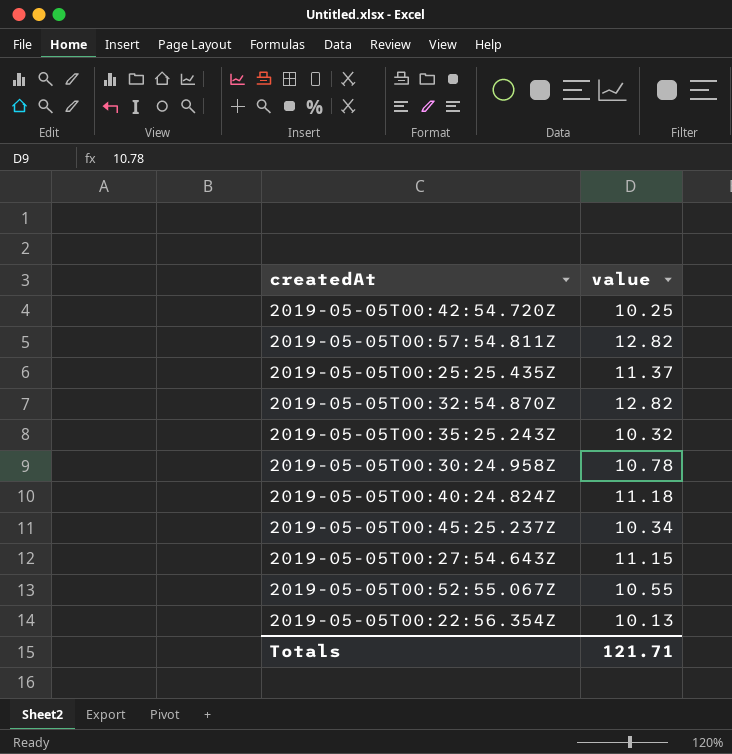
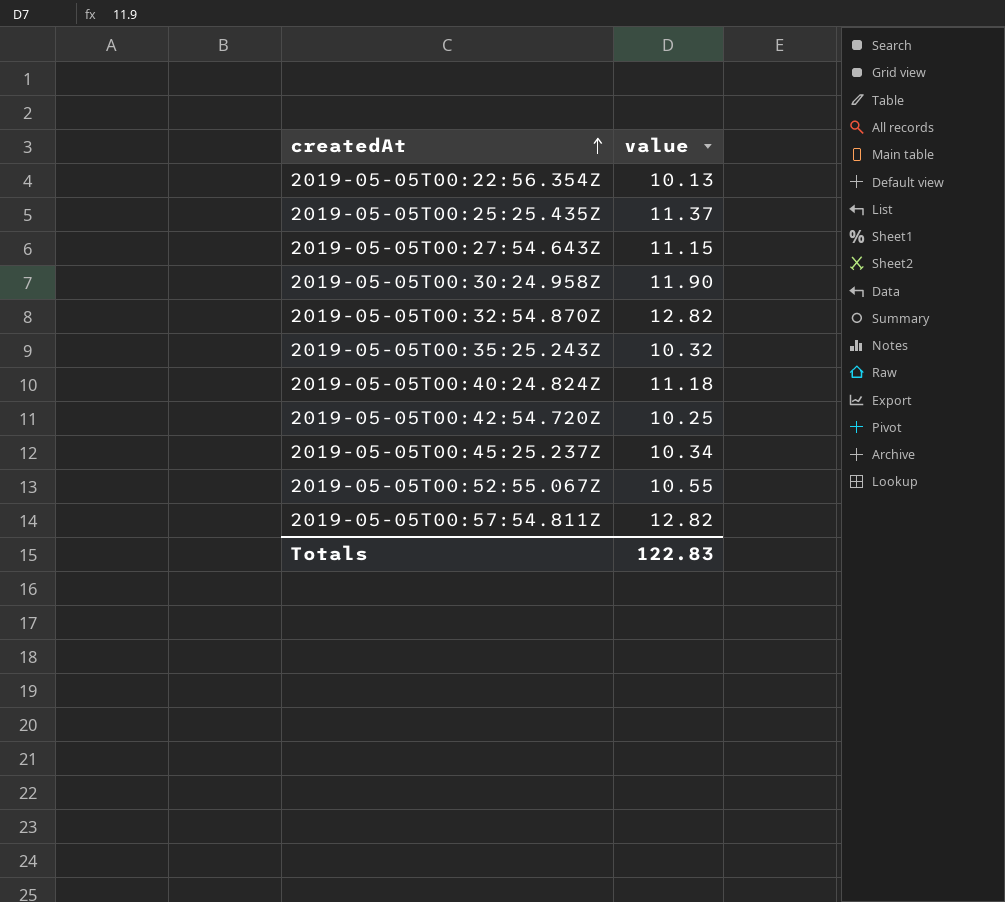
row order: none -> createdAt ascending
2019-05-05T00:30:24.958Z | value: 10.78 -> 11.90
Totals | value: 121.71 -> 122.83

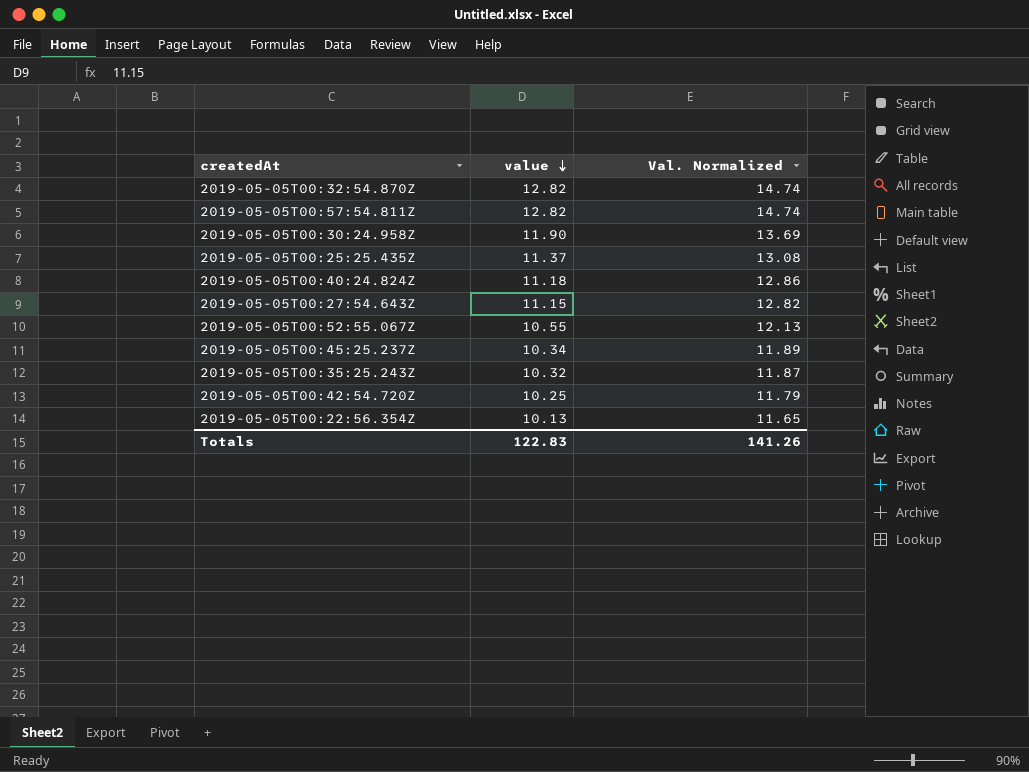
row order: createdAt ascending -> value descending
column Val. Normalized | formula: none -> [value] * 1.15

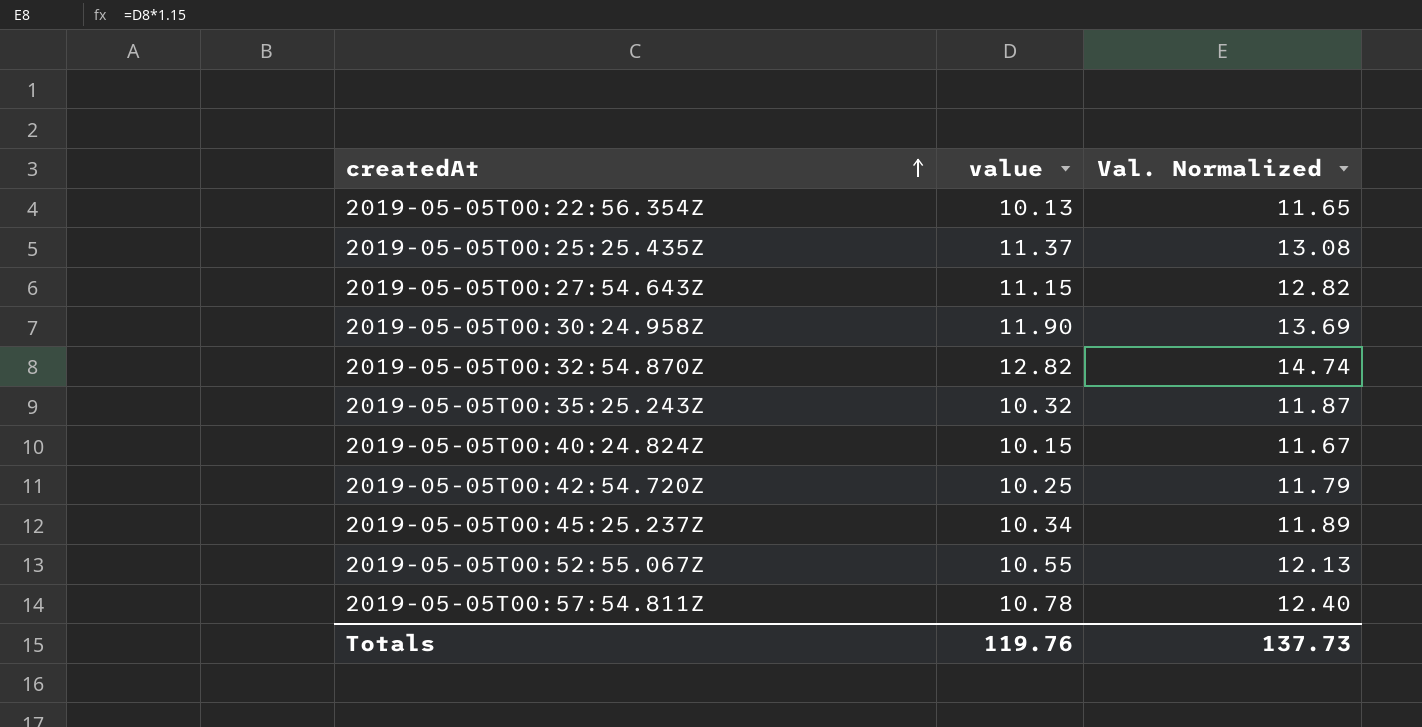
row order: value descending -> createdAt ascending
2019-05-05T00:40:24.824Z | value: 11.18 -> 10.15
2019-05-05T00:40:24.824Z | Val. Normalized: 12.86 -> 11.67
2019-05-05T00:57:54.811Z | value: 12.82 -> 10.78
2019-05-05T00:57:54.811Z | Val. Normalized: 14.74 -> 12.40
Totals | value: 122.83 -> 119.76
Totals | Val. Normalized: 141.26 -> 137.73

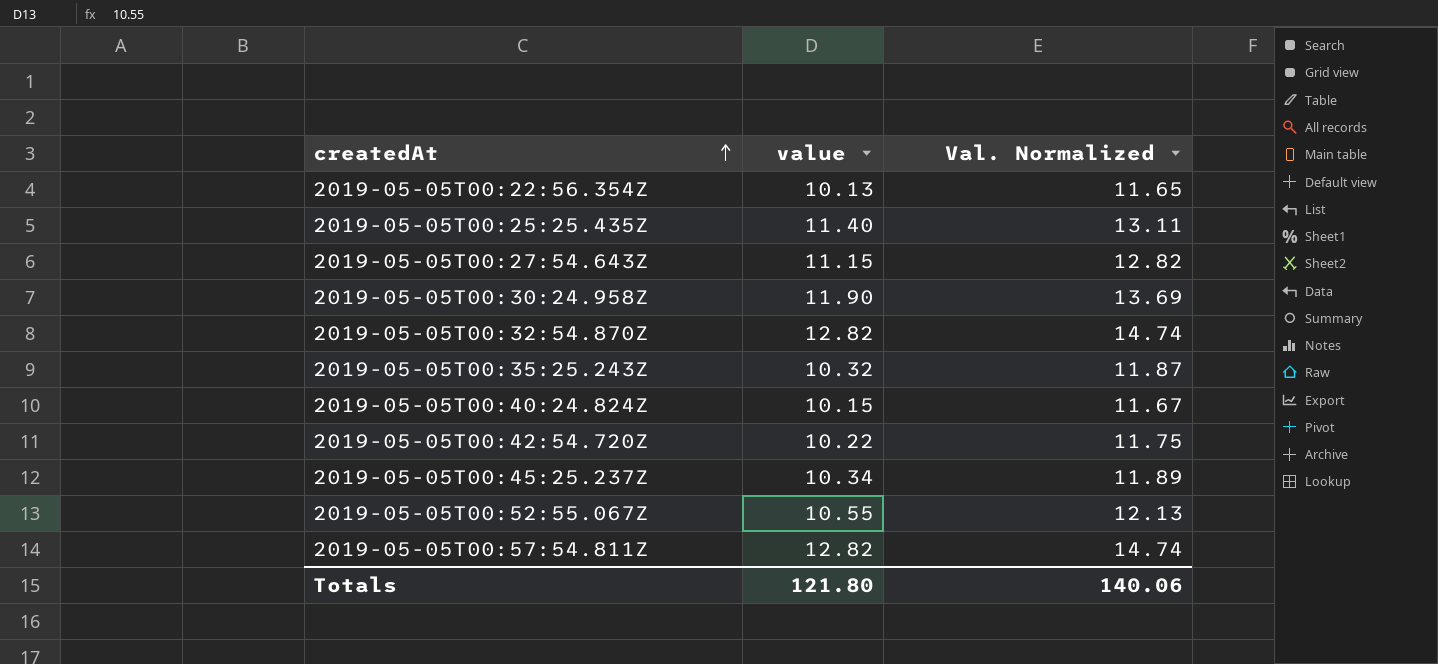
2019-05-05T00:25:25.435Z | value: 11.37 -> 11.40
2019-05-05T00:25:25.435Z | Val. Normalized: 13.08 -> 13.11
2019-05-05T00:42:54.720Z | value: 10.25 -> 10.22
2019-05-05T00:42:54.720Z | Val. Normalized: 11.79 -> 11.75
2019-05-05T00:57:54.811Z | value: 10.78 -> 12.82
2019-05-05T00:57:54.811Z | Val. Normalized: 12.40 -> 14.74
Totals | value: 119.76 -> 121.80
Totals | Val. Normalized: 137.73 -> 140.06

